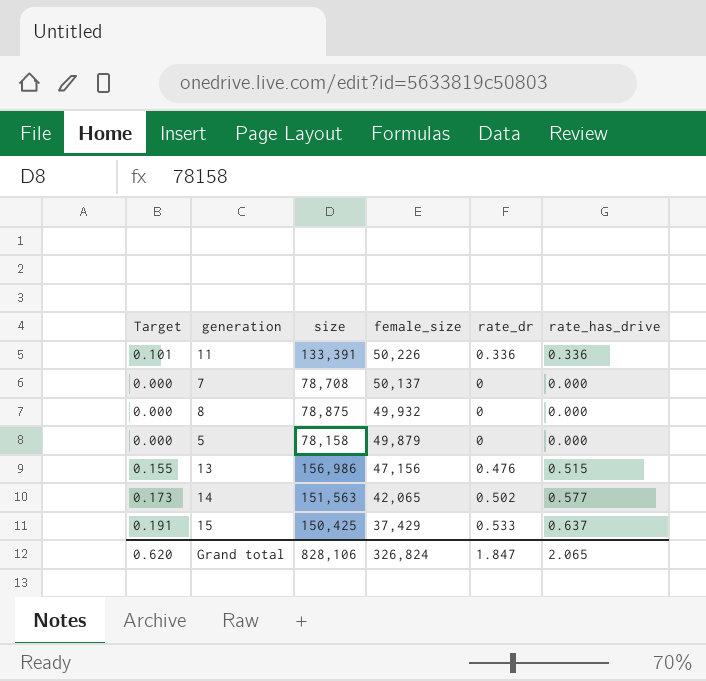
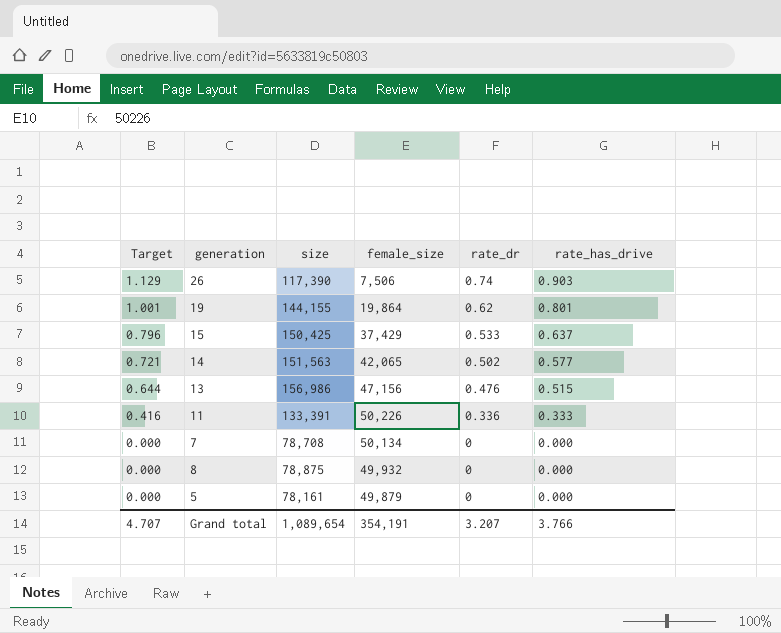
row order: female_size descending -> Target descending
column Target | formula: [rate_has_drive] * 0.3 -> [rate_has_drive] * 1.25
row 26: none -> 1.129 | 117,390 | 7,506 | 0.74 | 0.903
row 19: none -> 1.001 | 144,155 | 19,864 | 0.62 | 0.801
11 | rate_has_drive: 0.336 -> 0.333
7 | female_size: 50,137 -> 50,134
5 | size: 78,158 -> 78,161
Grand total | Target: 0.620 -> 4.707
Grand total | size: 828,106 -> 1,089,654
Grand total | female_size: 326,824 -> 354,191
Grand total | rate_dr: 1.847 -> 3.207
Grand total | rate_has_drive: 2.065 -> 3.766

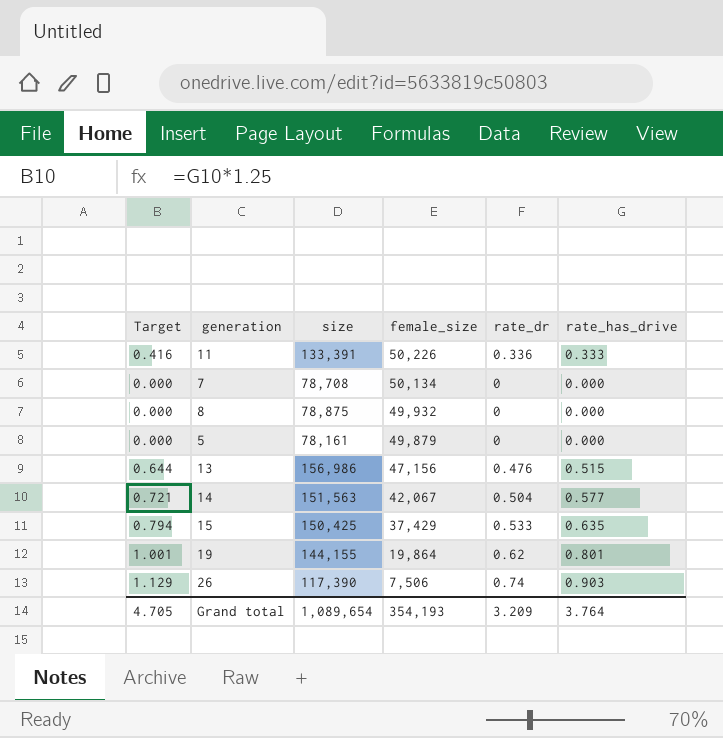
row order: Target descending -> female_size descending
14 | female_size: 42,065 -> 42,067
14 | rate_dr: 0.502 -> 0.504
15 | Target: 0.796 -> 0.794
15 | rate_has_drive: 0.637 -> 0.635
Grand total | Target: 4.707 -> 4.705
Grand total | female_size: 354,191 -> 354,193
Grand total | rate_dr: 3.207 -> 3.209
Grand total | rate_has_drive: 3.766 -> 3.764

